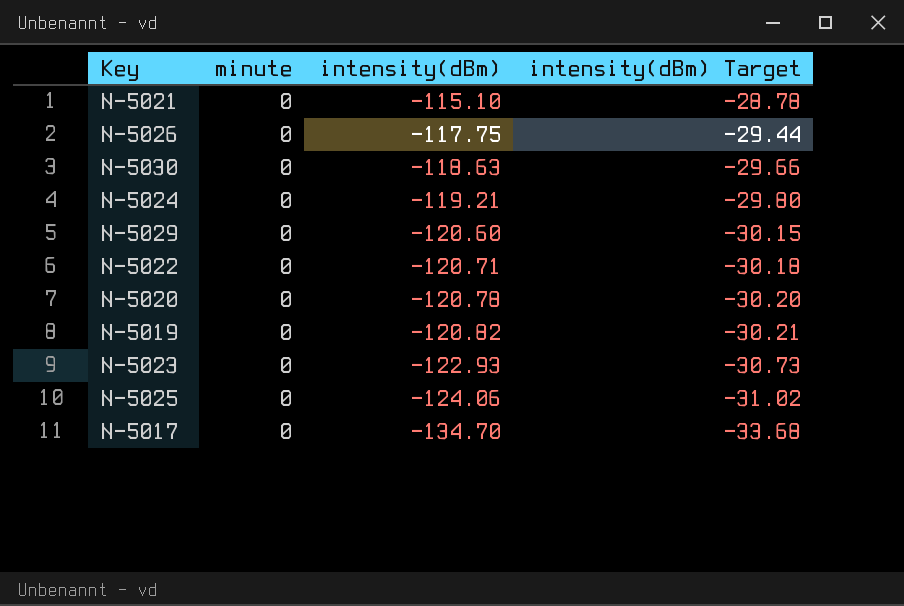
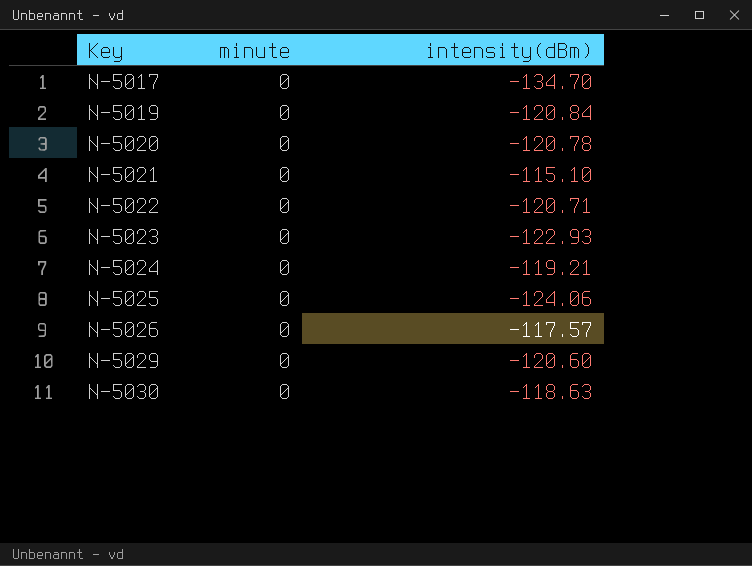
row order: intensity(dBm) descending -> Key ascending
column intensity(dBm) Target | formula: [intensity(dBm)] * 0.25 -> none
N-5019 | intensity(dBm): -120.82 -> -120.84
N-5026 | intensity(dBm): -117.75 -> -117.57

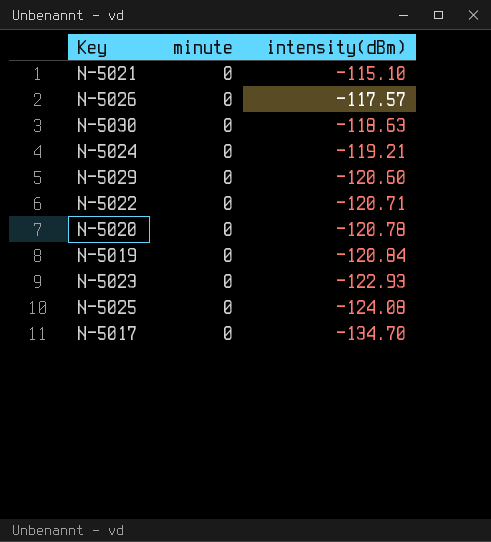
row order: Key ascending -> intensity(dBm) descending
N-5025 | intensity(dBm): -124.06 -> -124.08

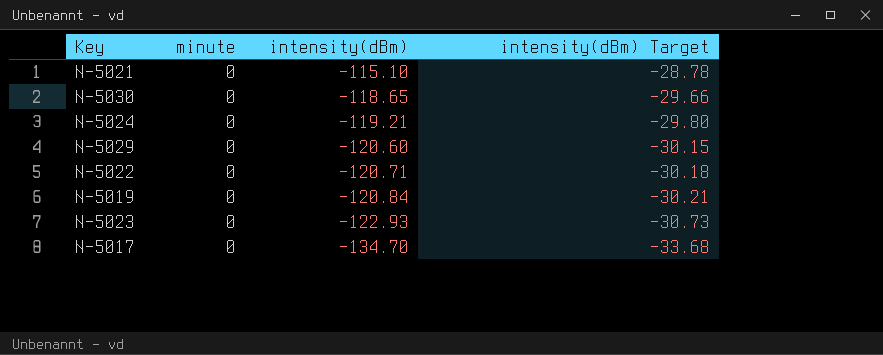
column intensity(dBm) Target | formula: none -> [intensity(dBm)] * 0.25
row N-5026: 0 | -117.57 -> none
row N-5020: 0 | -120.78 -> none
row N-5025: 0 | -124.08 -> none
N-5030 | intensity(dBm): -118.63 -> -118.65

